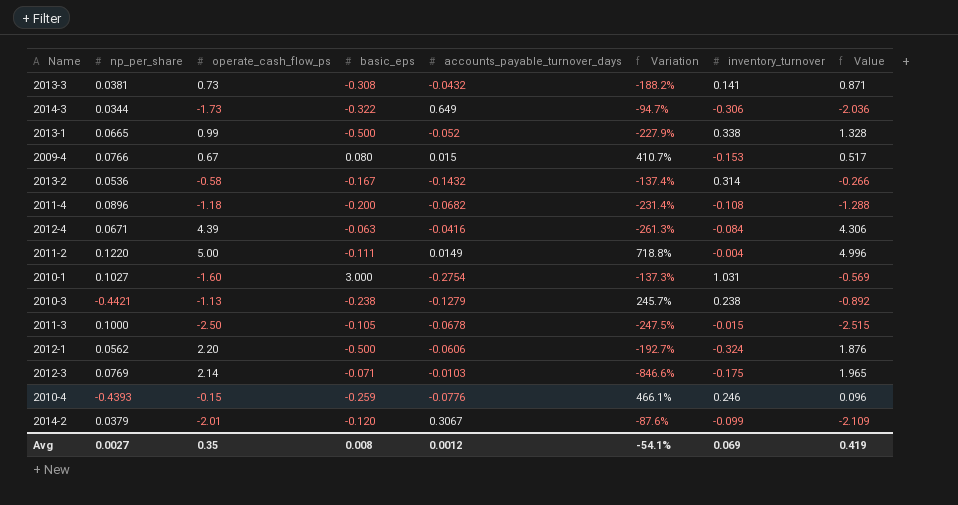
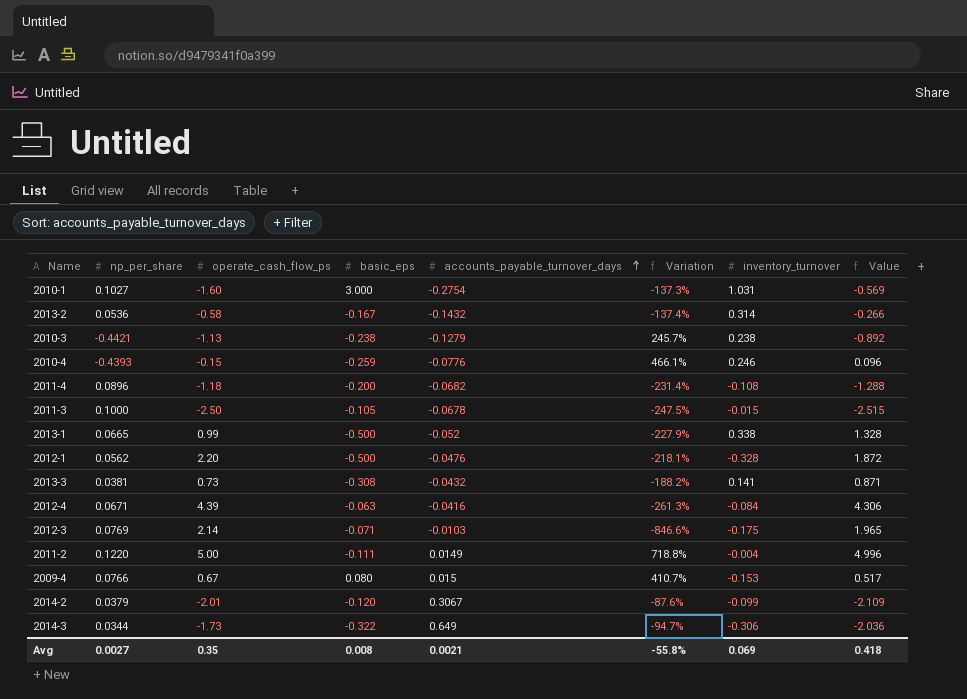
row order: none -> accounts_payable_turnover_days ascending
2012-1 | accounts_payable_turnover_days: -0.0606 -> -0.0476
2012-1 | Variation: -192.7% -> -218.1%
2012-1 | inventory_turnover: -0.324 -> -0.328
2012-1 | Value: 1.876 -> 1.872
Avg | accounts_payable_turnover_days: 0.0012 -> 0.0021
Avg | Variation: -54.1% -> -55.8%
Avg | Value: 0.419 -> 0.418

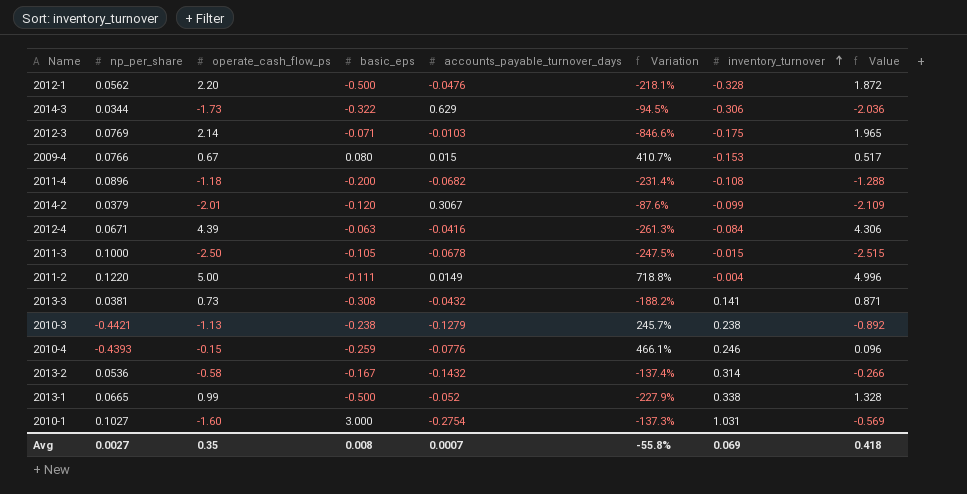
row order: accounts_payable_turnover_days ascending -> inventory_turnover ascending
2014-3 | accounts_payable_turnover_days: 0.649 -> 0.629
2014-3 | Variation: -94.7% -> -94.5%
Avg | accounts_payable_turnover_days: 0.0021 -> 0.0007

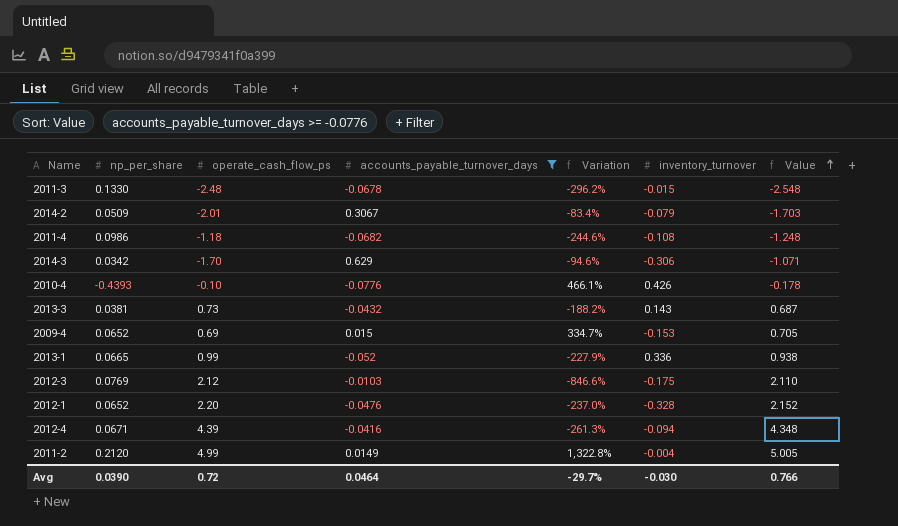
filter: none -> accounts_payable_turnover_days >= -0.0776
row order: inventory_turnover ascending -> Value ascending
column basic_eps | position: 4 -> none
column Value | formula: [operate_cash_flow_ps] + [inventory_turnover] -> [operate_cash_flow_ps] + [accounts_payable_turnover_days]
2011-3 | np_per_share: 0.1000 -> 0.1330
2011-3 | operate_cash_flow_ps: -2.50 -> -2.48
2011-3 | Variation: -247.5% -> -296.2%
2014-2 | np_per_share: 0.0379 -> 0.0509
2014-2 | Variation: -87.6% -> -83.4%
2014-2 | inventory_turnover: -0.099 -> -0.079
2011-4 | np_per_share: 0.0896 -> 0.0986
2011-4 | Variation: -231.4% -> -244.6%
2014-3 | np_per_share: 0.0344 -> 0.0342
2014-3 | operate_cash_flow_ps: -1.73 -> -1.70
2014-3 | Variation: -94.5% -> -94.6%
2010-4 | operate_cash_flow_ps: -0.15 -> -0.10
2010-4 | inventory_turnover: 0.246 -> 0.426
2013-3 | inventory_turnover: 0.141 -> 0.143
2009-4 | np_per_share: 0.0766 -> 0.0652
2009-4 | operate_cash_flow_ps: 0.67 -> 0.69
2009-4 | Variation: 410.7% -> 334.7%
2013-1 | inventory_turnover: 0.338 -> 0.336
2012-3 | operate_cash_flow_ps: 2.14 -> 2.12
2012-1 | np_per_share: 0.0562 -> 0.0652
2012-1 | Variation: -218.1% -> -237.0%
2012-4 | inventory_turnover: -0.084 -> -0.094
2011-2 | np_per_share: 0.1220 -> 0.2120
2011-2 | operate_cash_flow_ps: 5.00 -> 4.99
2011-2 | Variation: 718.8% -> 1,322.8%
Avg | np_per_share: 0.0027 -> 0.0390
Avg | operate_cash_flow_ps: 0.35 -> 0.72
Avg | accounts_payable_turnover_days: 0.0007 -> 0.0464
Avg | Variation: -55.8% -> -29.7%
Avg | inventory_turnover: 0.069 -> -0.030
Avg | Value: 0.418 -> 0.766

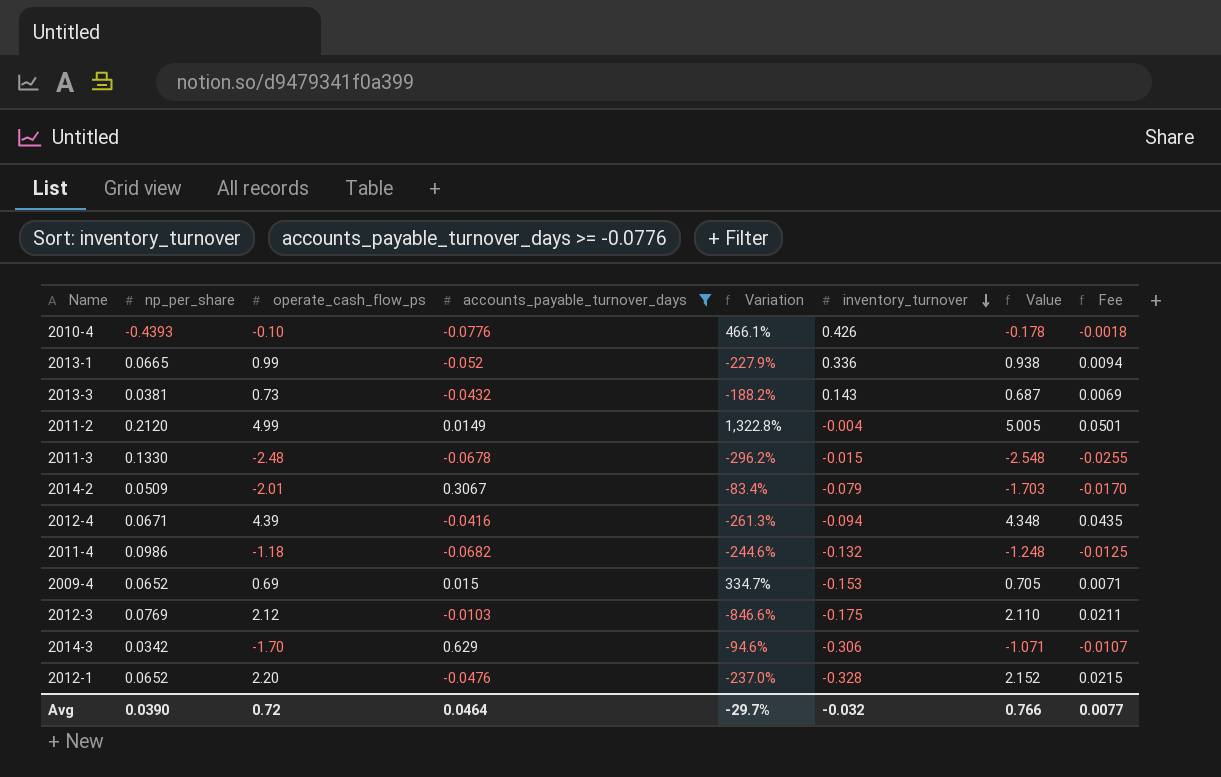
row order: Value ascending -> inventory_turnover descending
column Fee | formula: none -> [Value] * 0.01
2011-4 | inventory_turnover: -0.108 -> -0.132
Avg | inventory_turnover: -0.030 -> -0.032

